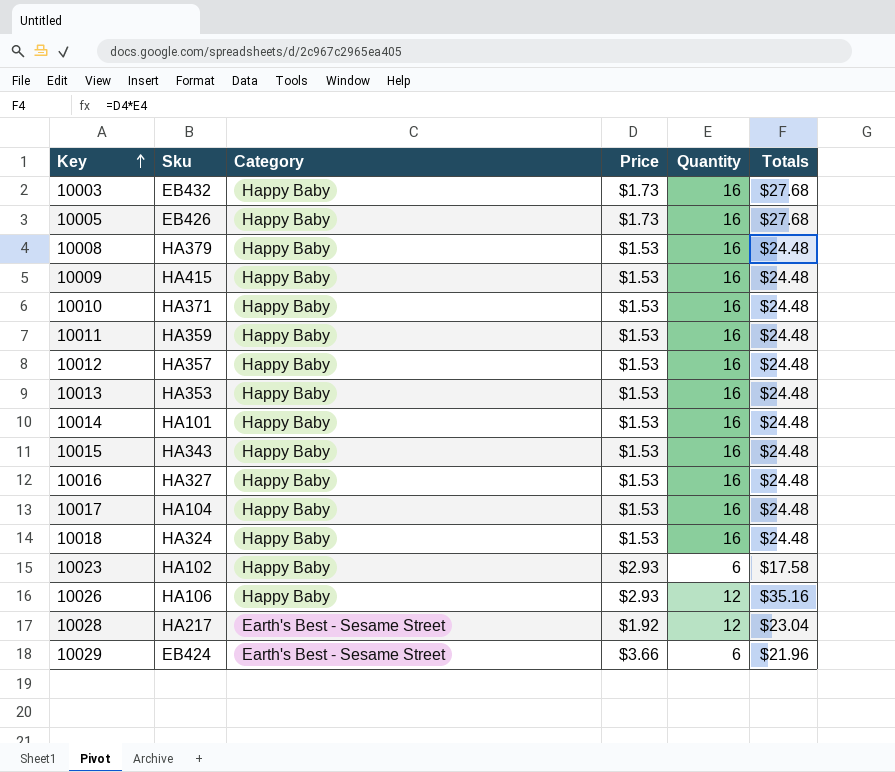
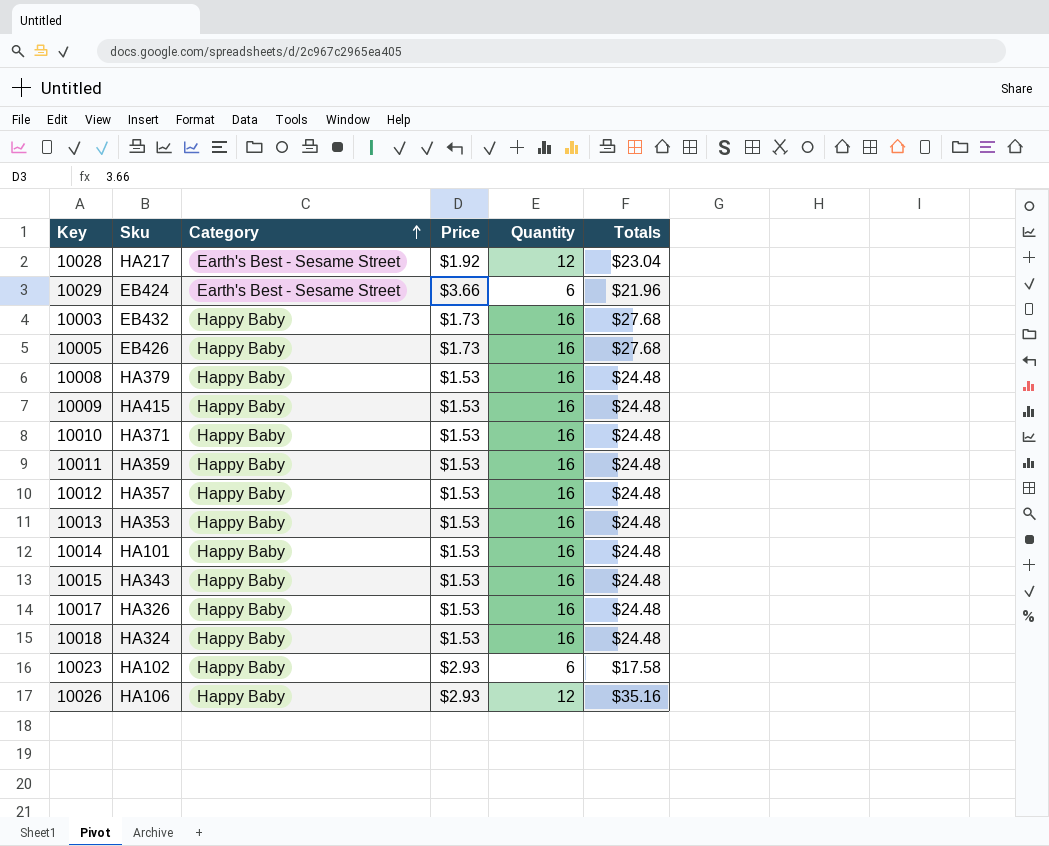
row order: Key ascending -> Category ascending
row 10016: HA327 | Happy Baby | $1.53 | 16 | $24.48 -> none
10017 | Sku: HA104 -> HA326

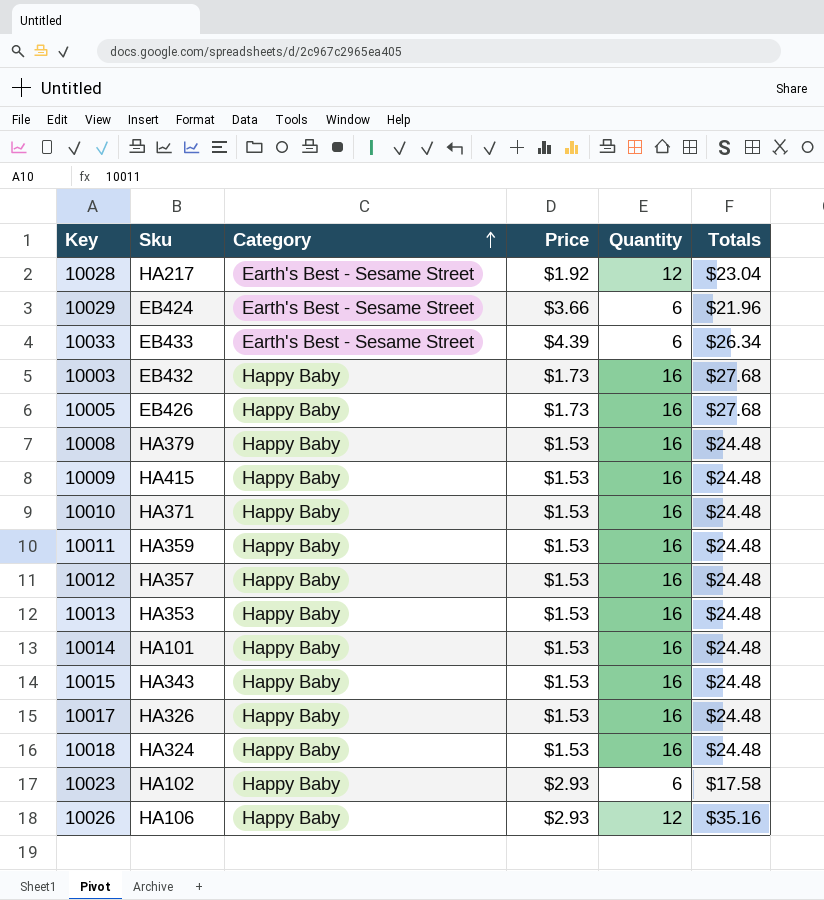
row 10033: none -> EB433 | Earth's Best - Sesame Street | $4.39 | 6 | $26.34

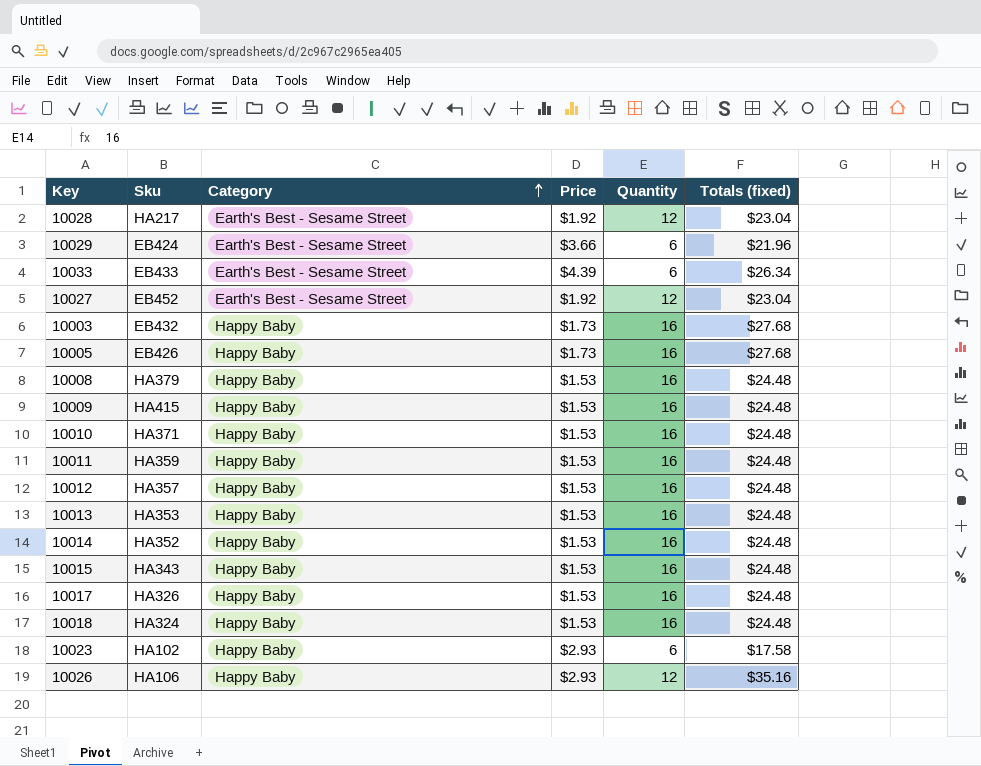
column name: Totals -> Totals (fixed)
row 10027: none -> EB452 | Earth's Best - Sesame Street | $1.92 | 12 | $23.04
10014 | Sku: HA101 -> HA352

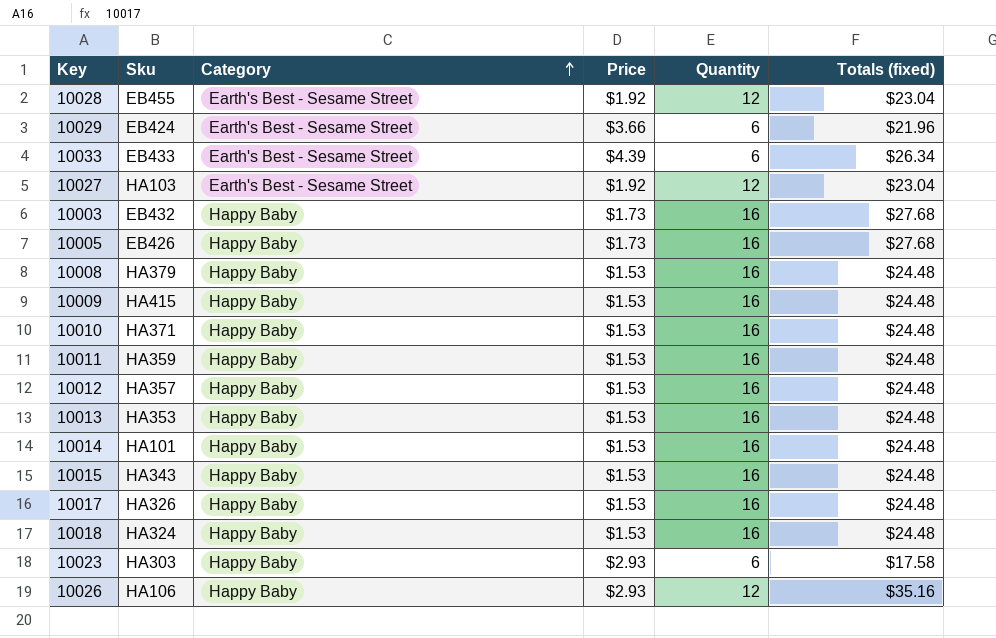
10028 | Sku: HA217 -> EB455
10027 | Sku: EB452 -> HA103
10014 | Sku: HA352 -> HA101
10023 | Sku: HA102 -> HA303

